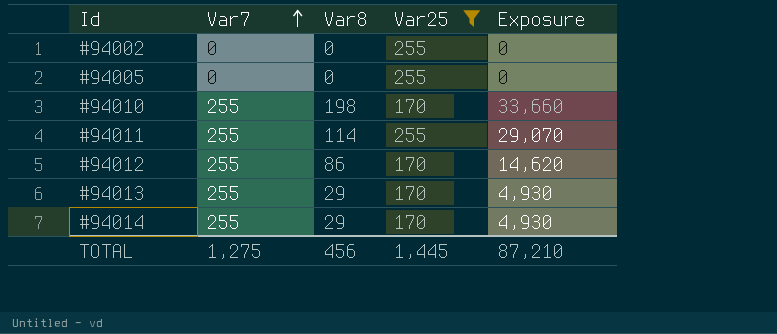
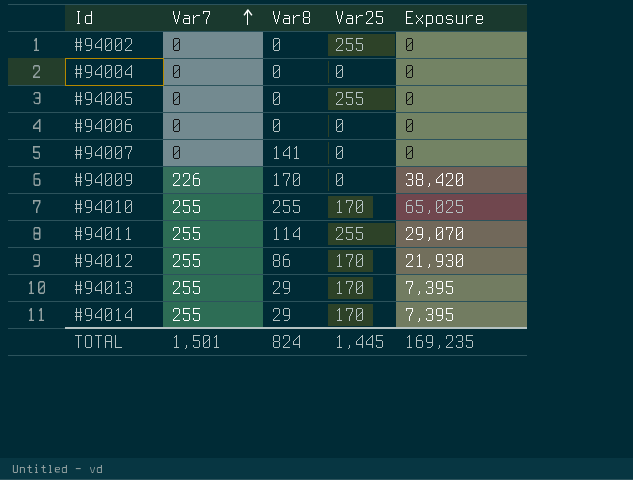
filter: Var25 != 0 -> none
column Exposure | formula: [Var8] * [Var25] -> [Var7] * [Var8]
#94010 | Var8: 198 -> 255
TOTAL | Var7: 1,275 -> 1,501
TOTAL | Var8: 456 -> 824
TOTAL | Exposure: 87,210 -> 169,235

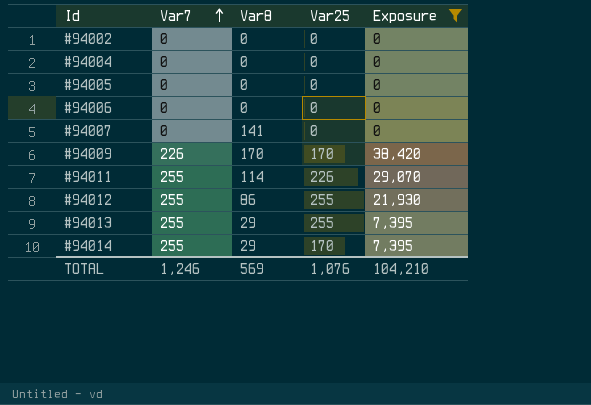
filter: none -> Exposure != 65,025
#94002 | Var25: 255 -> 0
#94005 | Var25: 255 -> 0
#94009 | Var25: 0 -> 170
#94011 | Var25: 255 -> 226
#94012 | Var25: 170 -> 255
#94013 | Var25: 170 -> 255
TOTAL | Var7: 1,501 -> 1,246
TOTAL | Var8: 824 -> 569
TOTAL | Var25: 1,445 -> 1,076
TOTAL | Exposure: 169,235 -> 104,210

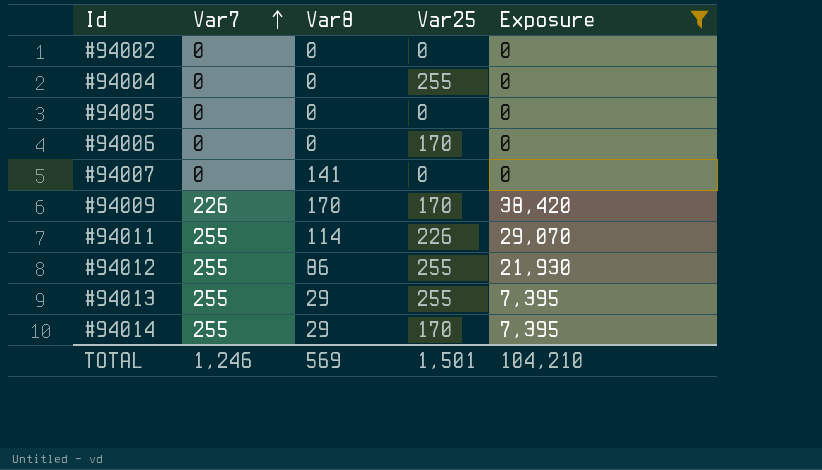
#94004 | Var25: 0 -> 255
#94006 | Var25: 0 -> 170
TOTAL | Var25: 1,076 -> 1,501

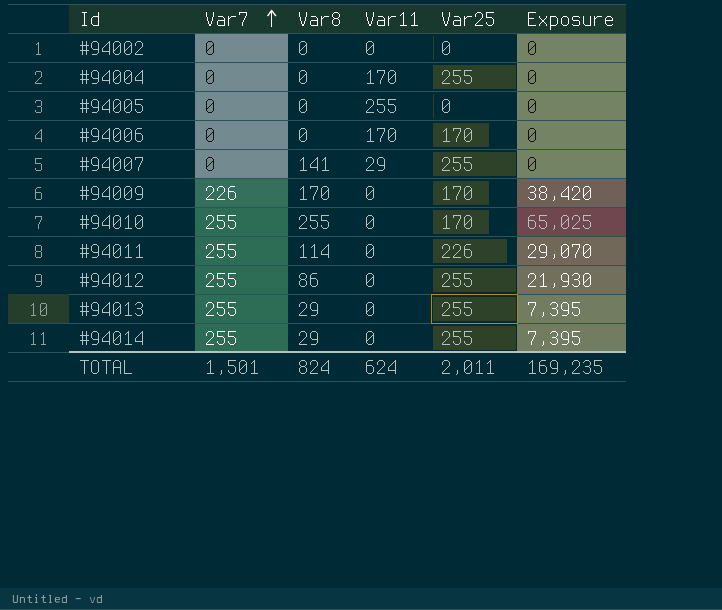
filter: Exposure != 65,025 -> none
column Var11 | position: none -> 4
#94007 | Var25: 0 -> 255
#94014 | Var25: 170 -> 255
TOTAL | Var7: 1,246 -> 1,501
TOTAL | Var8: 569 -> 824
TOTAL | Var25: 1,501 -> 2,011
TOTAL | Exposure: 104,210 -> 169,235

